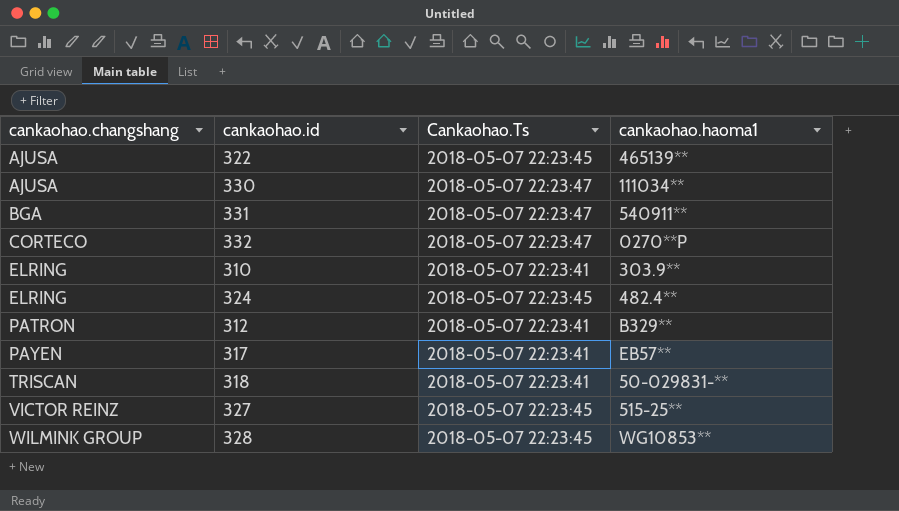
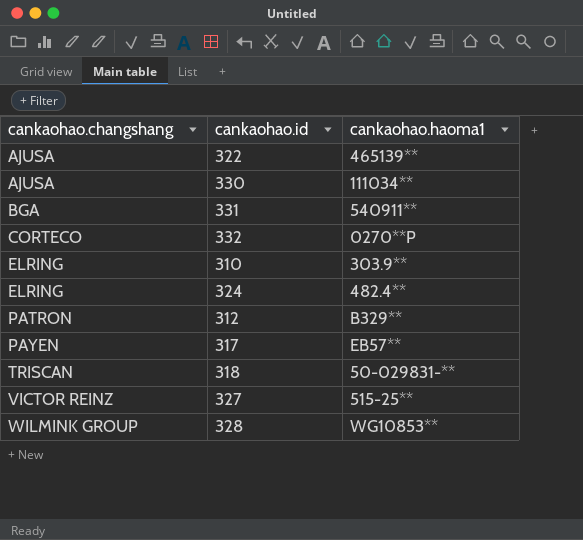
column Cankaohao.Ts | position: 3 -> none

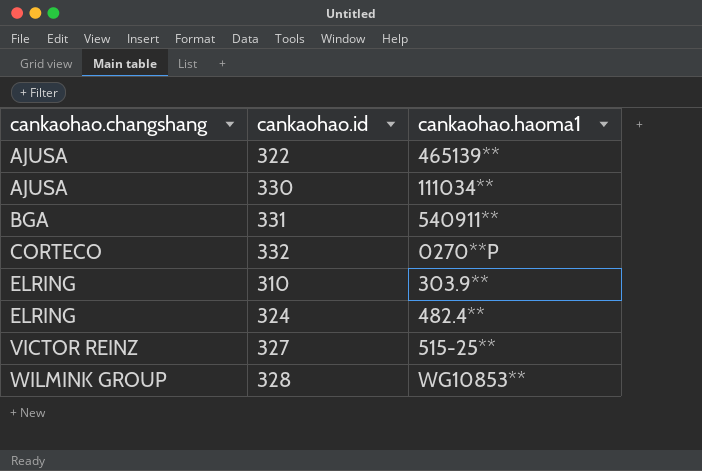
row 312: PATRON | B329** -> none
row 317: PAYEN | EB57** -> none
row 318: TRISCAN | 50-029831-** -> none

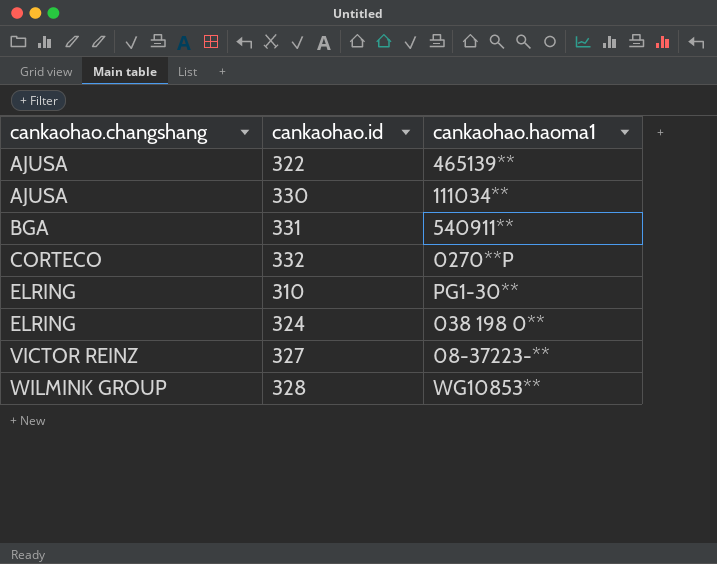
310 | cankaohao.haoma1: 303.9** -> PG1-30**
324 | cankaohao.haoma1: 482.4** -> 038 198 0**
327 | cankaohao.haoma1: 515-25** -> 08-37223-**

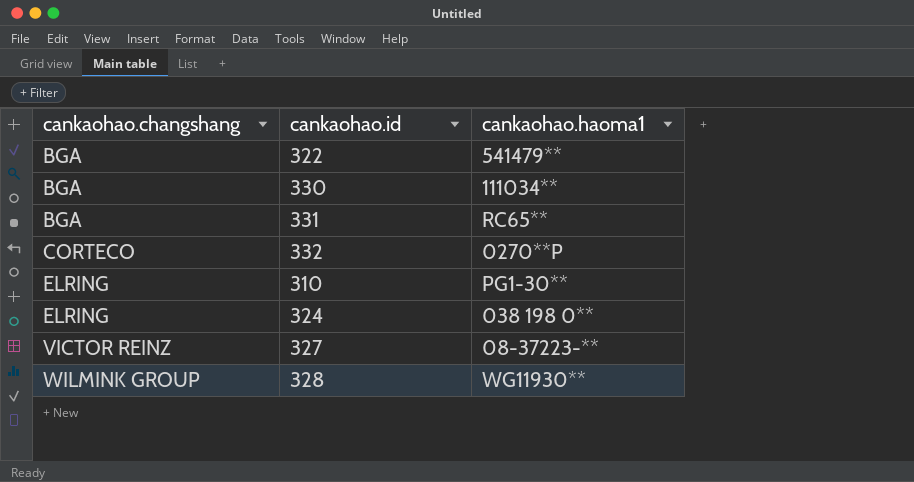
322 | cankaohao.changshang: AJUSA -> BGA
322 | cankaohao.haoma1: 465139** -> 541479**
330 | cankaohao.changshang: AJUSA -> BGA
331 | cankaohao.haoma1: 540911** -> RC65**
328 | cankaohao.haoma1: WG10853** -> WG11930**

